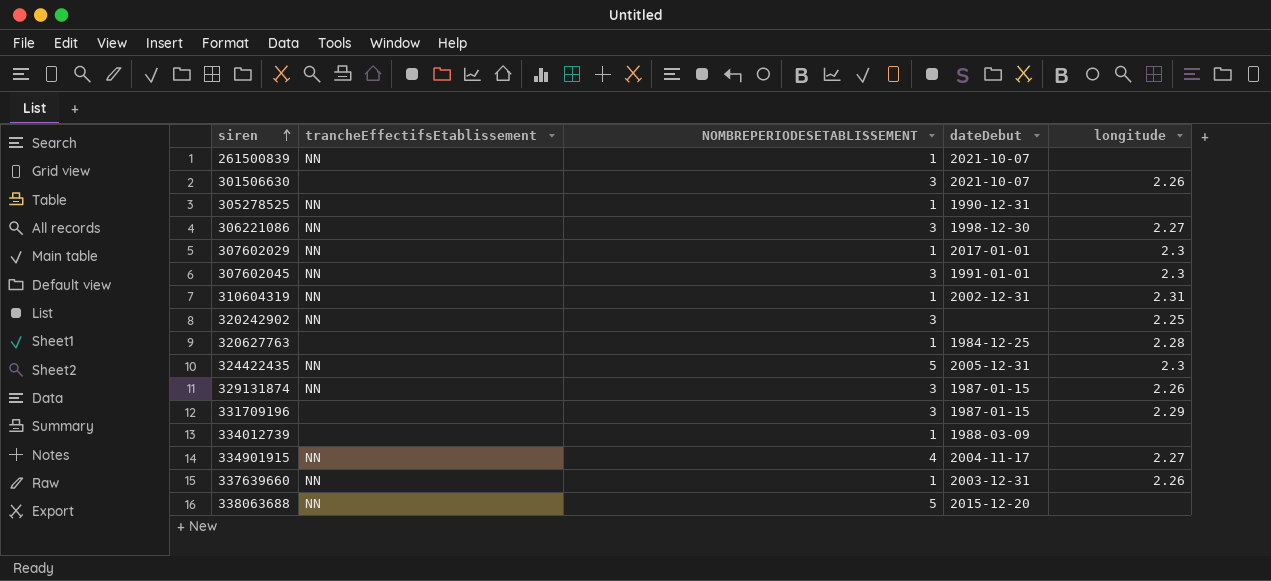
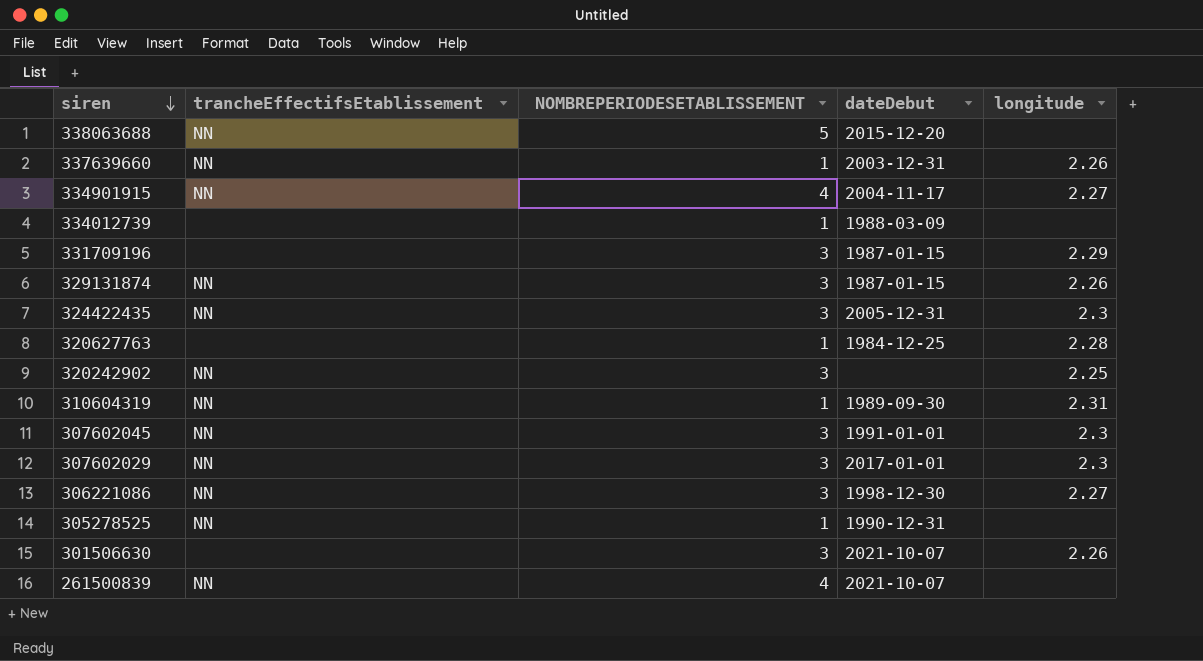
row order: siren ascending -> siren descending
324422435 | NOMBREPERIODESETABLISSEMENT: 5 -> 3
310604319 | dateDebut: 2002-12-31 -> 1989-09-30
307602029 | NOMBREPERIODESETABLISSEMENT: 1 -> 3
261500839 | NOMBREPERIODESETABLISSEMENT: 1 -> 4

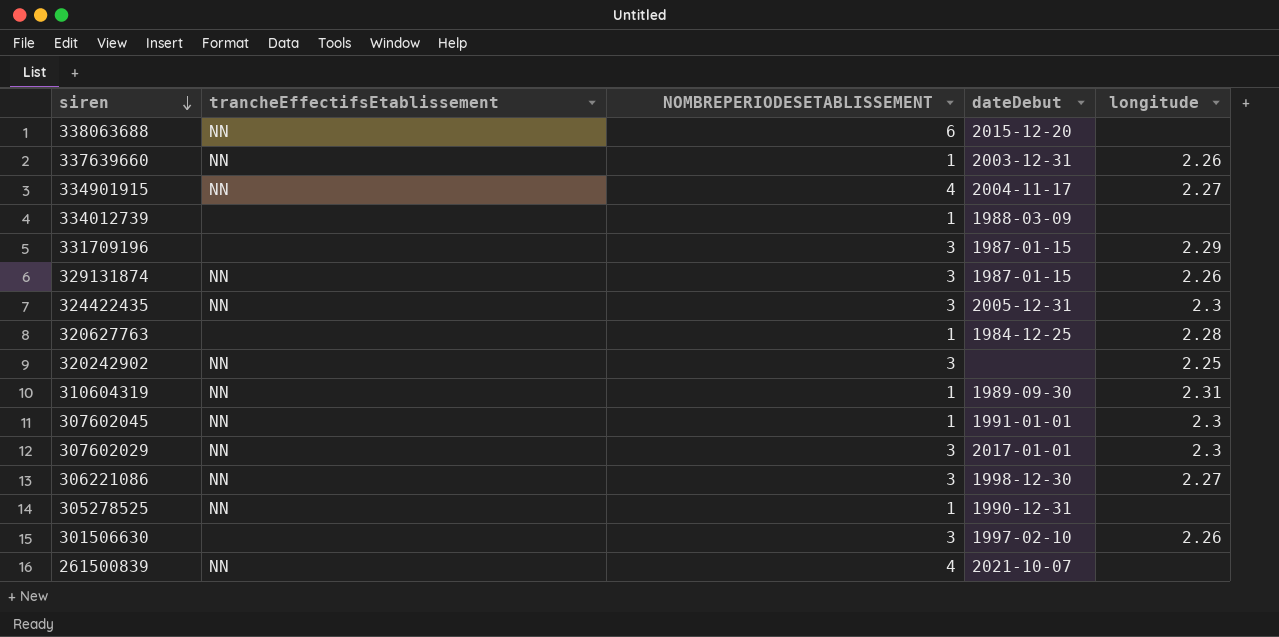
338063688 | NOMBREPERIODESETABLISSEMENT: 5 -> 6
307602045 | NOMBREPERIODESETABLISSEMENT: 3 -> 1
301506630 | dateDebut: 2021-10-07 -> 1997-02-10

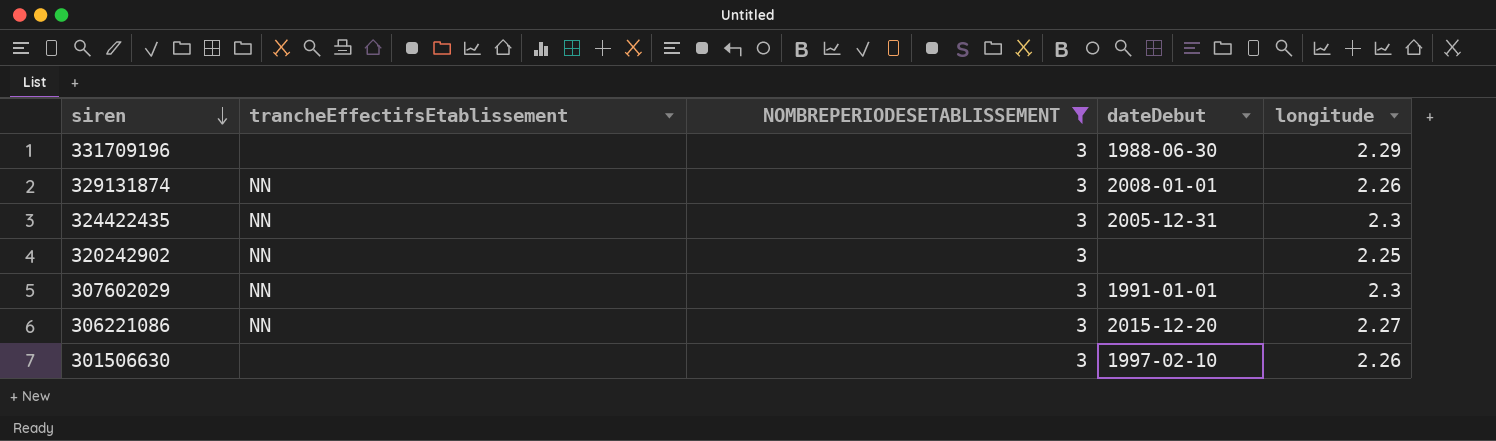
filter: none -> NOMBREPERIODESETABLISSEMENT = 3
331709196 | dateDebut: 1987-01-15 -> 1988-06-30
329131874 | dateDebut: 1987-01-15 -> 2008-01-01
307602029 | dateDebut: 2017-01-01 -> 1991-01-01
306221086 | dateDebut: 1998-12-30 -> 2015-12-20

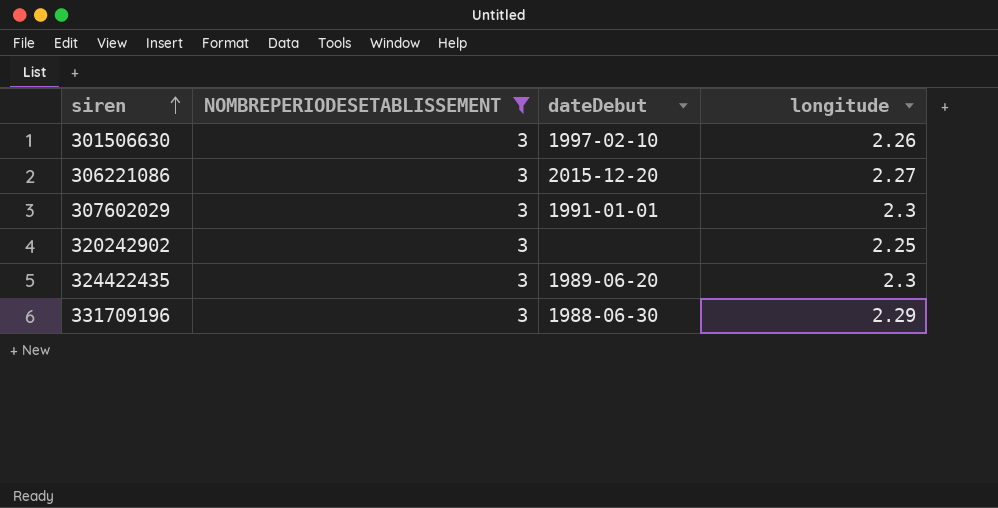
row order: siren descending -> siren ascending
column trancheEffectifsEtablissement | position: 2 -> none
row 329131874: NN | 3 | 2008-01-01 | 2.26 -> none
324422435 | dateDebut: 2005-12-31 -> 1989-06-20

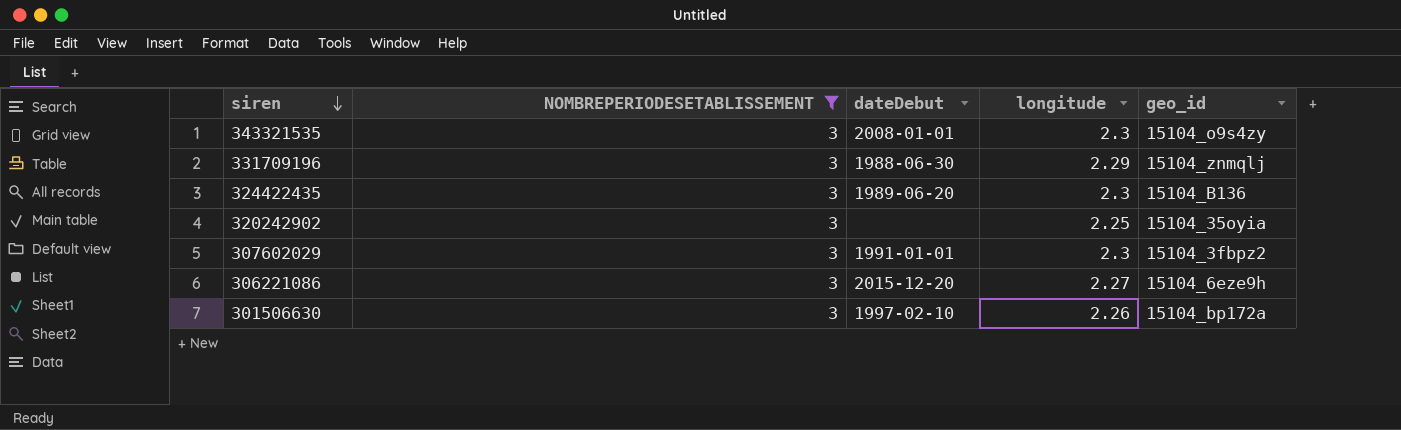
row order: siren ascending -> siren descending
column geo_id | position: none -> 5
row 343321535: none -> 3 | 2008-01-01 | 2.3 | 15104_o9s4zy

